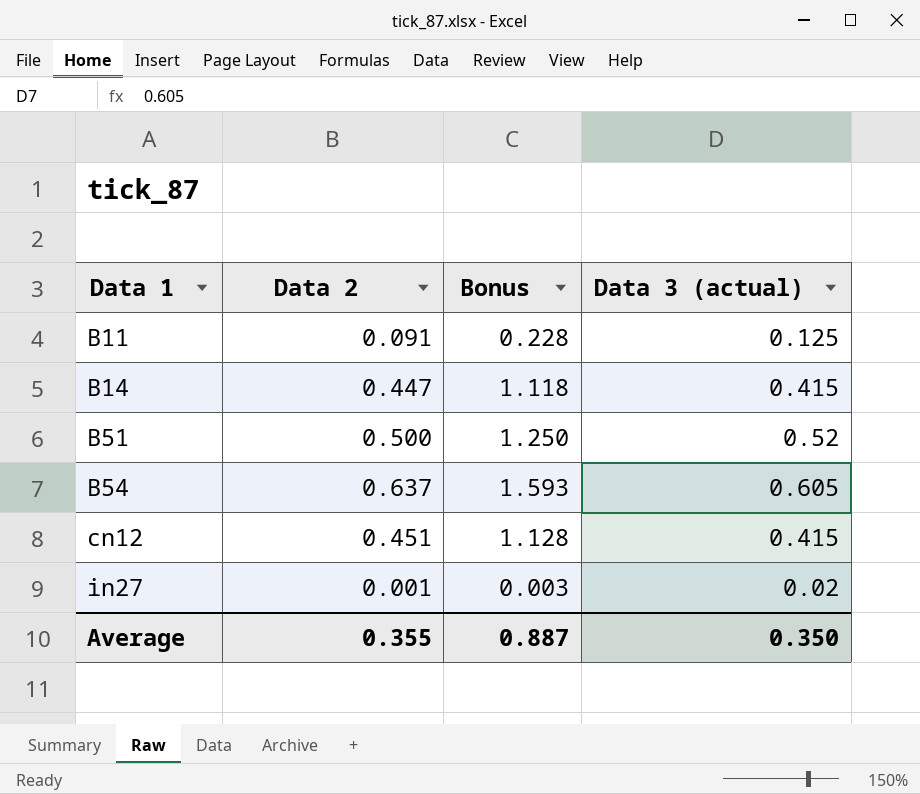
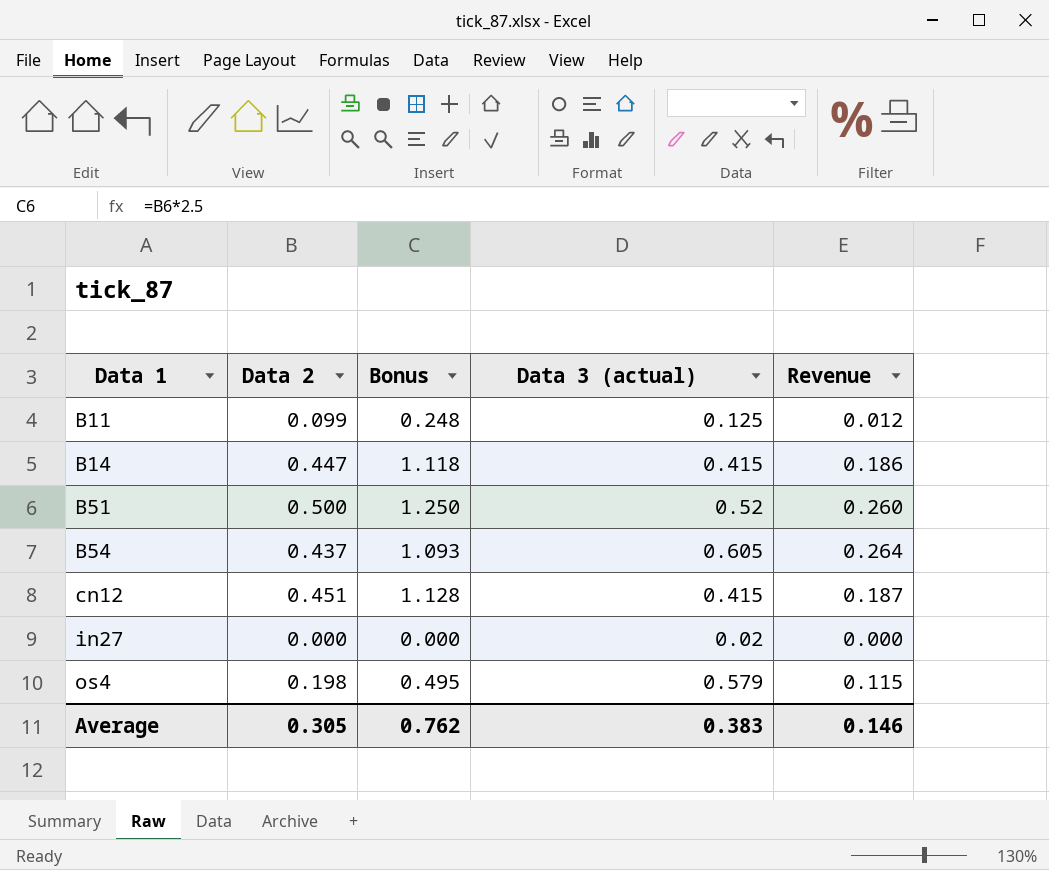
column Revenue | formula: none -> [Data 2] * [Data 3 (actual)]
B11 | Data 2: 0.091 -> 0.099
B11 | Bonus: 0.228 -> 0.248
B54 | Data 2: 0.637 -> 0.437
B54 | Bonus: 1.593 -> 1.093
in27 | Data 2: 0.001 -> 0.000
in27 | Bonus: 0.003 -> 0.000
row os4: none -> 0.198 | 0.495 | 0.579 | 0.115
Average | Data 2: 0.355 -> 0.305
Average | Bonus: 0.887 -> 0.762
Average | Data 3 (actual): 0.350 -> 0.383

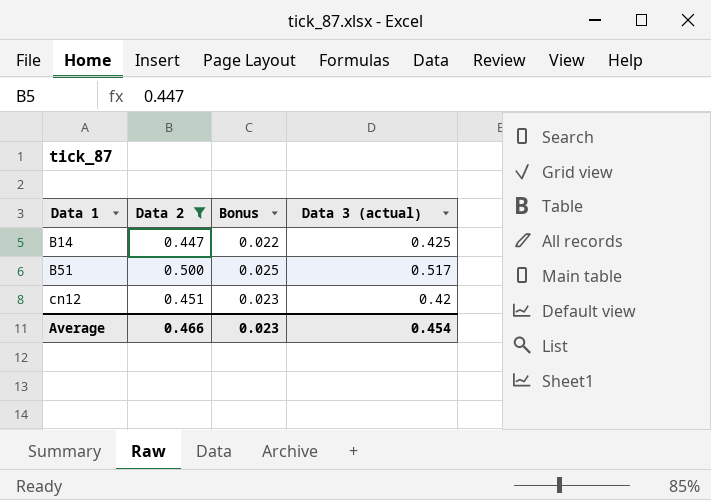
filter: none -> Data 2 >= 0.447
column Revenue | formula: [Data 2] * [Data 3 (actual)] -> none
column Bonus | formula: [Data 2] * 2.5 -> [Data 2] * 0.05
B14 | Data 3 (actual): 0.415 -> 0.425
B51 | Data 3 (actual): 0.52 -> 0.517
cn12 | Data 3 (actual): 0.415 -> 0.42
Average | Data 2: 0.305 -> 0.466
Average | Bonus: 0.762 -> 0.023
Average | Data 3 (actual): 0.383 -> 0.454

